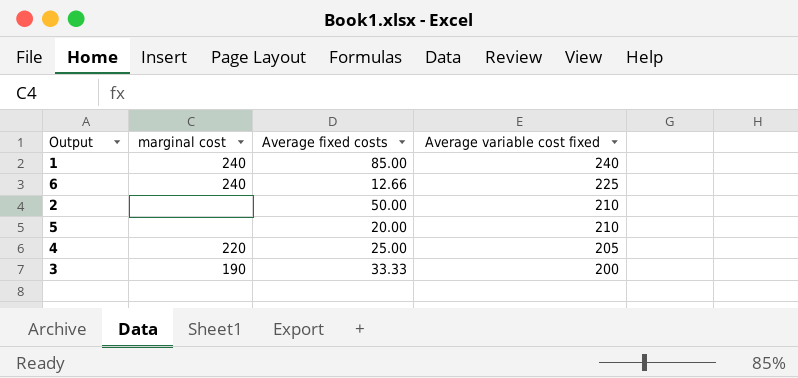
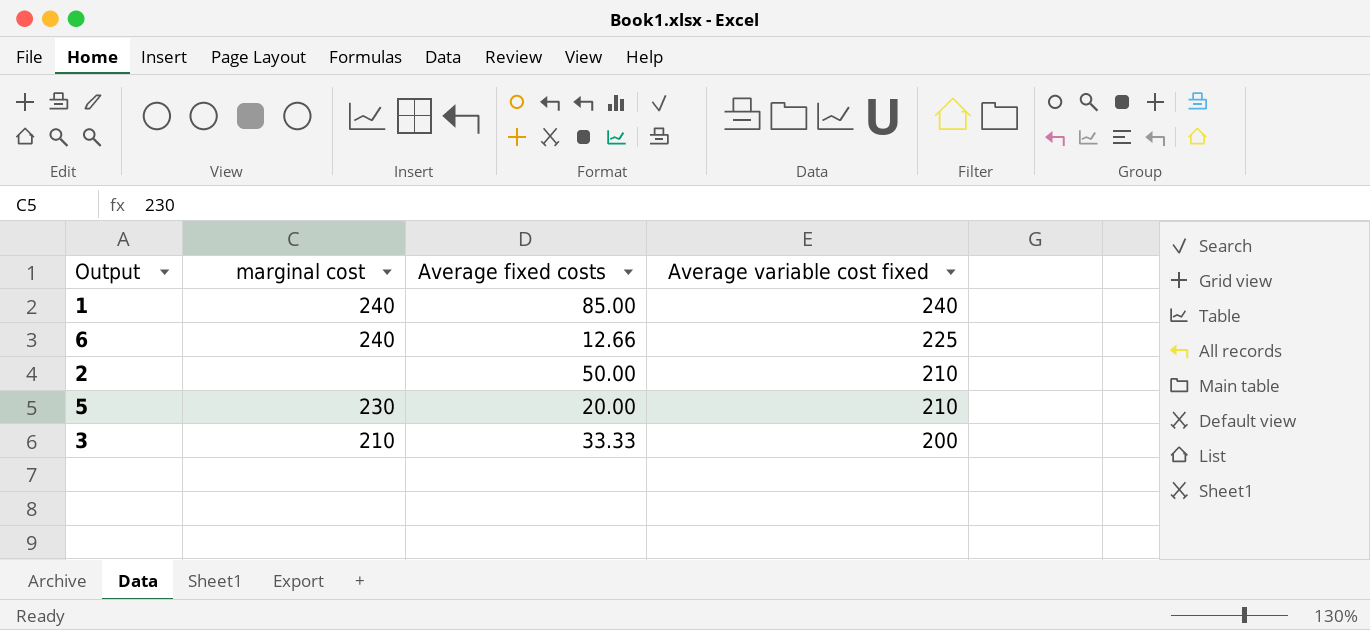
row 4: 220 | 25.00 | 205 -> none
5 | marginal cost: none -> 230
3 | marginal cost: 190 -> 210

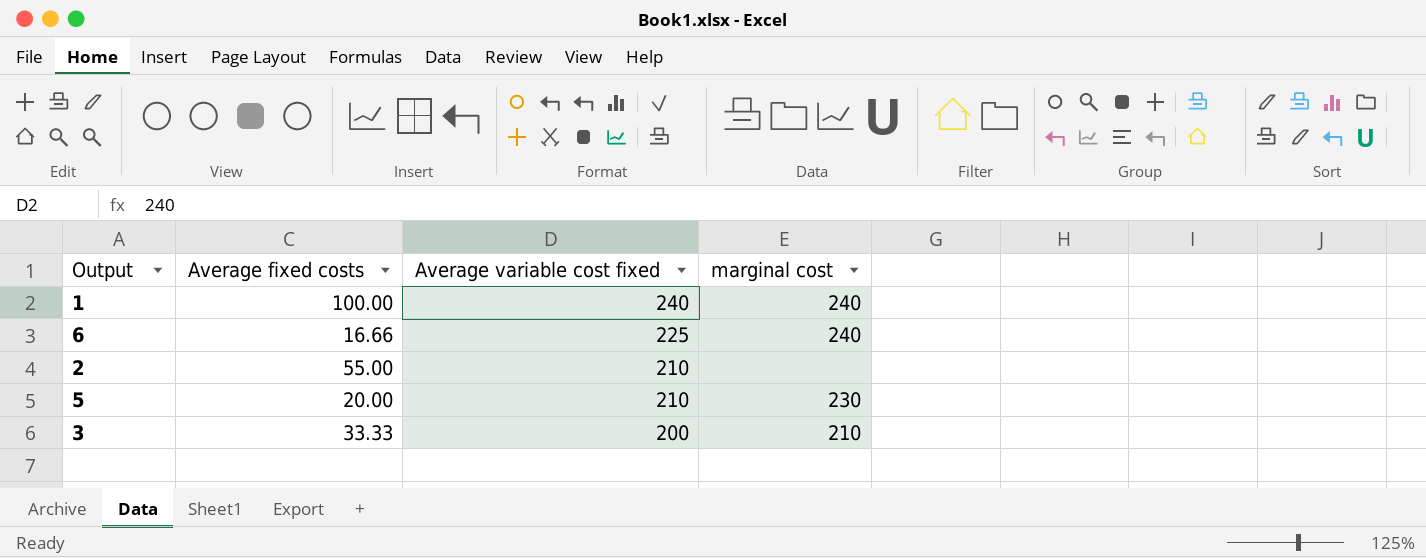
column marginal cost | position: 2 -> 4
1 | Average fixed costs: 85.00 -> 100.00
6 | Average fixed costs: 12.66 -> 16.66
2 | Average fixed costs: 50.00 -> 55.00

